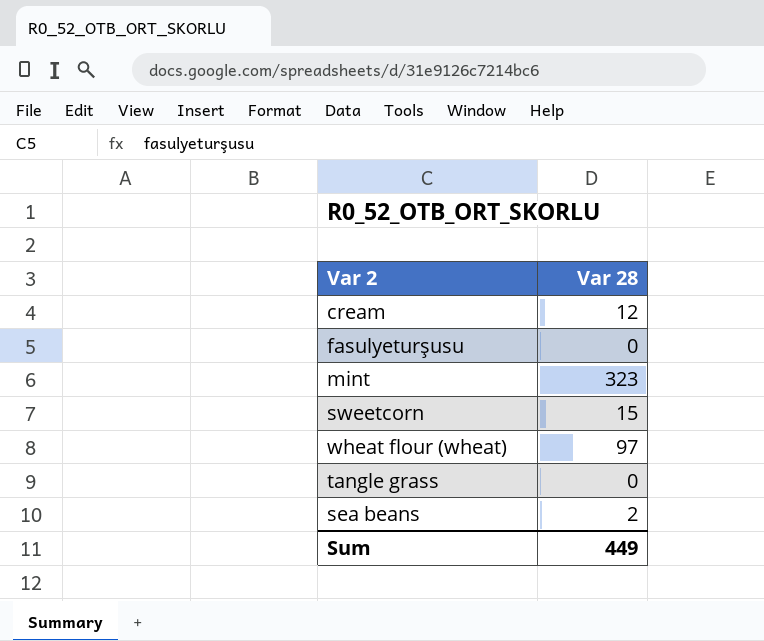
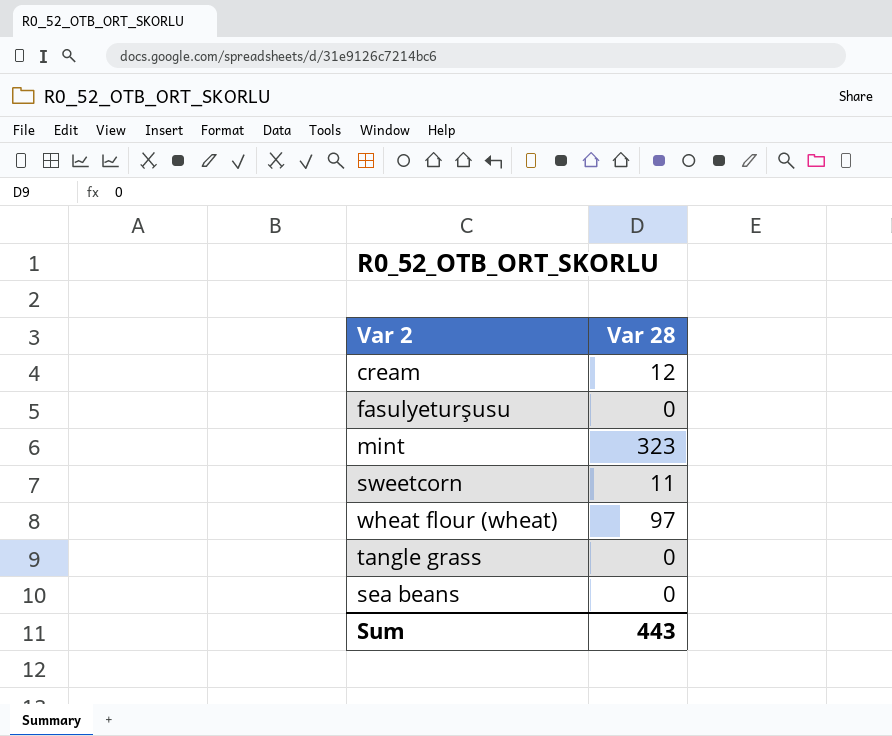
sweetcorn | Var 28: 15 -> 11
sea beans | Var 28: 2 -> 0
Sum | Var 28: 449 -> 443

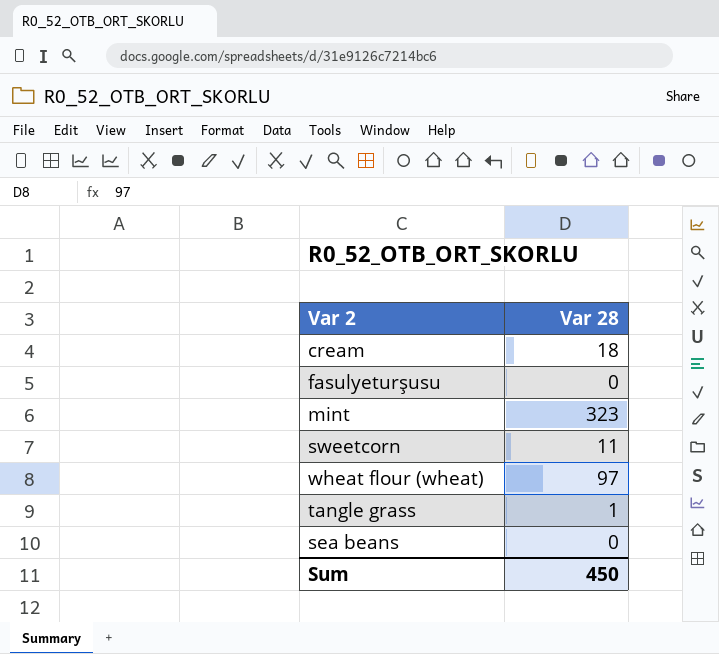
cream | Var 28: 12 -> 18
tangle grass | Var 28: 0 -> 1
Sum | Var 28: 443 -> 450

